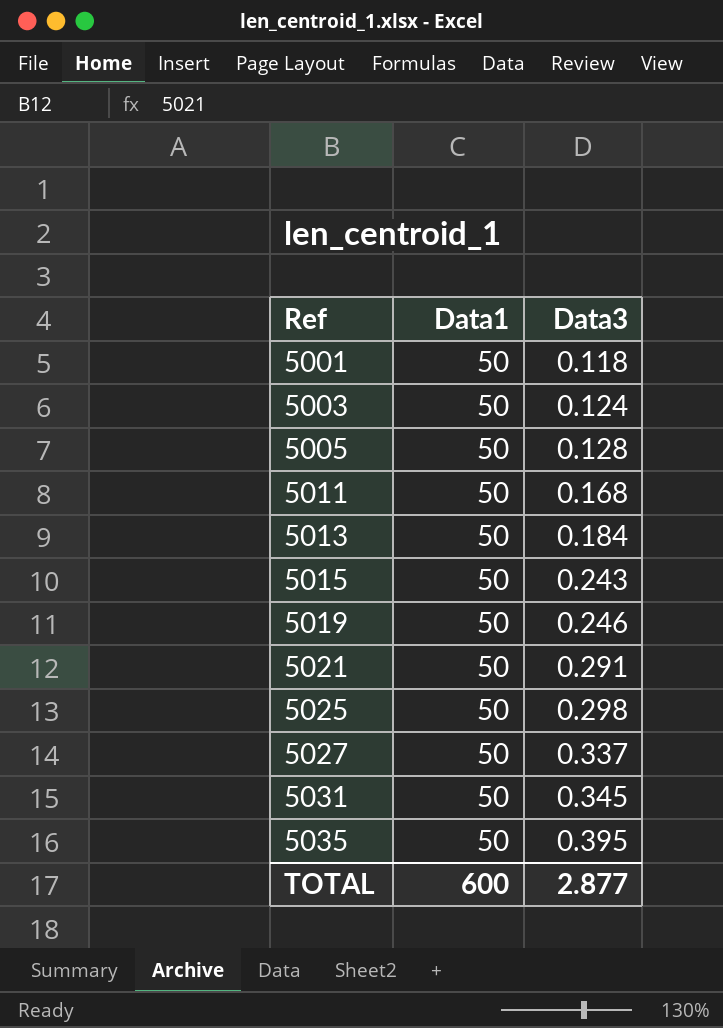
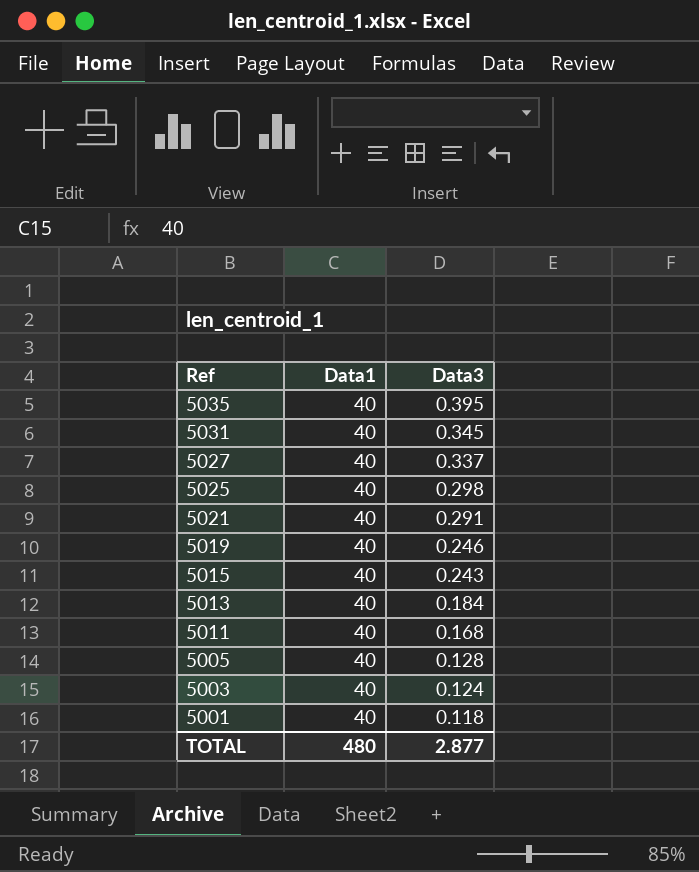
row order: Ref ascending -> Ref descending
5035 | Data1: 50 -> 40
5031 | Data1: 50 -> 40
5027 | Data1: 50 -> 40
5025 | Data1: 50 -> 40
5021 | Data1: 50 -> 40
5019 | Data1: 50 -> 40
5015 | Data1: 50 -> 40
5013 | Data1: 50 -> 40
5011 | Data1: 50 -> 40
5005 | Data1: 50 -> 40
5003 | Data1: 50 -> 40
5001 | Data1: 50 -> 40
TOTAL | Data1: 600 -> 480

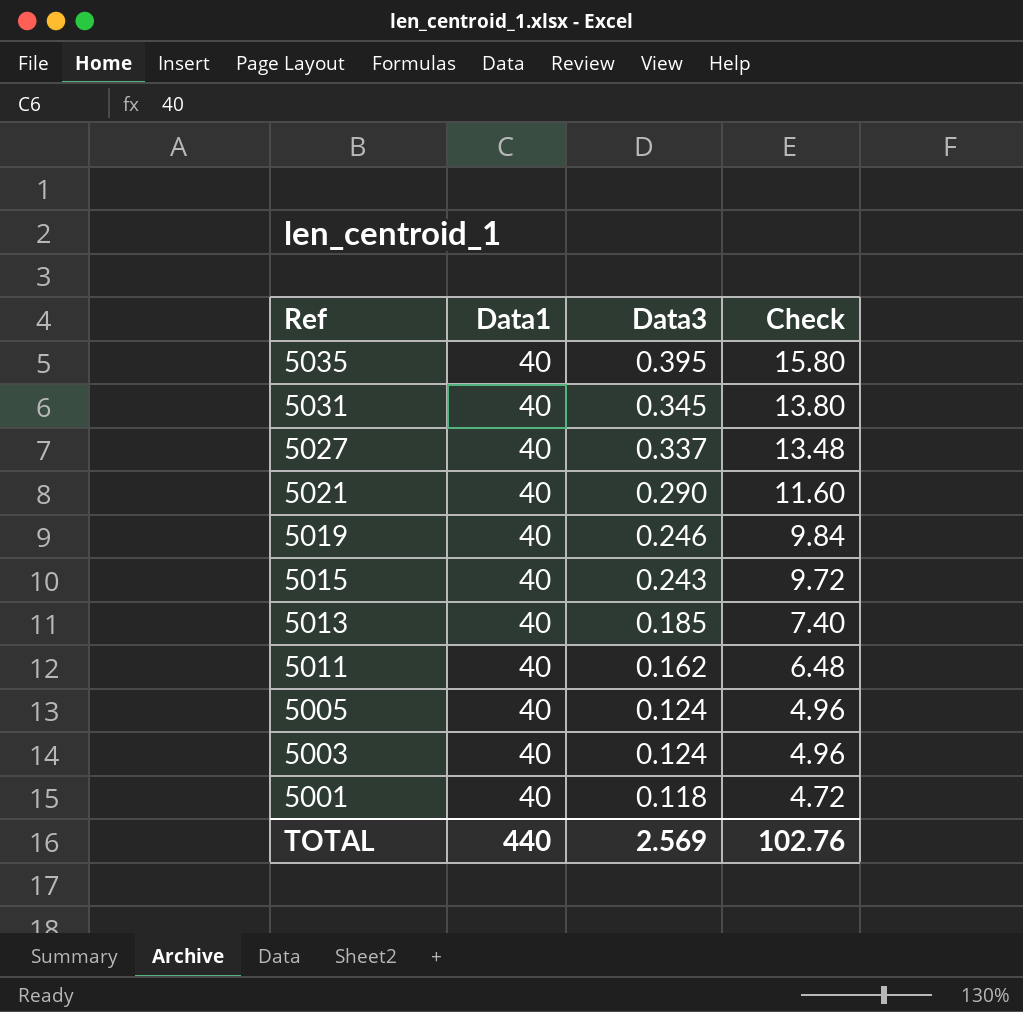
column Check | formula: none -> [Data1] * [Data3]
row 5025: 40 | 0.298 -> none
5021 | Data3: 0.291 -> 0.290
5013 | Data3: 0.184 -> 0.185
5011 | Data3: 0.168 -> 0.162
5005 | Data3: 0.128 -> 0.124
TOTAL | Data1: 480 -> 440
TOTAL | Data3: 2.877 -> 2.569

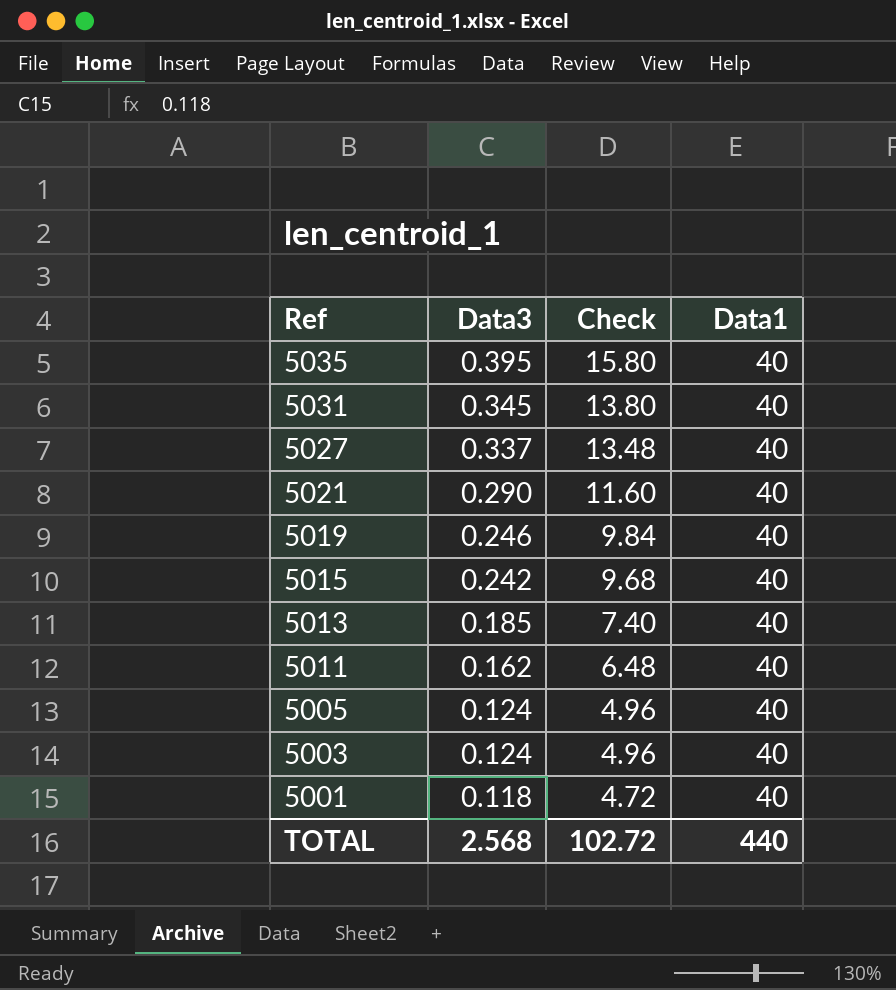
column Data1 | position: 2 -> 4
5015 | Data3: 0.243 -> 0.242
5015 | Check: 9.72 -> 9.68
TOTAL | Data3: 2.569 -> 2.568
TOTAL | Check: 102.76 -> 102.72

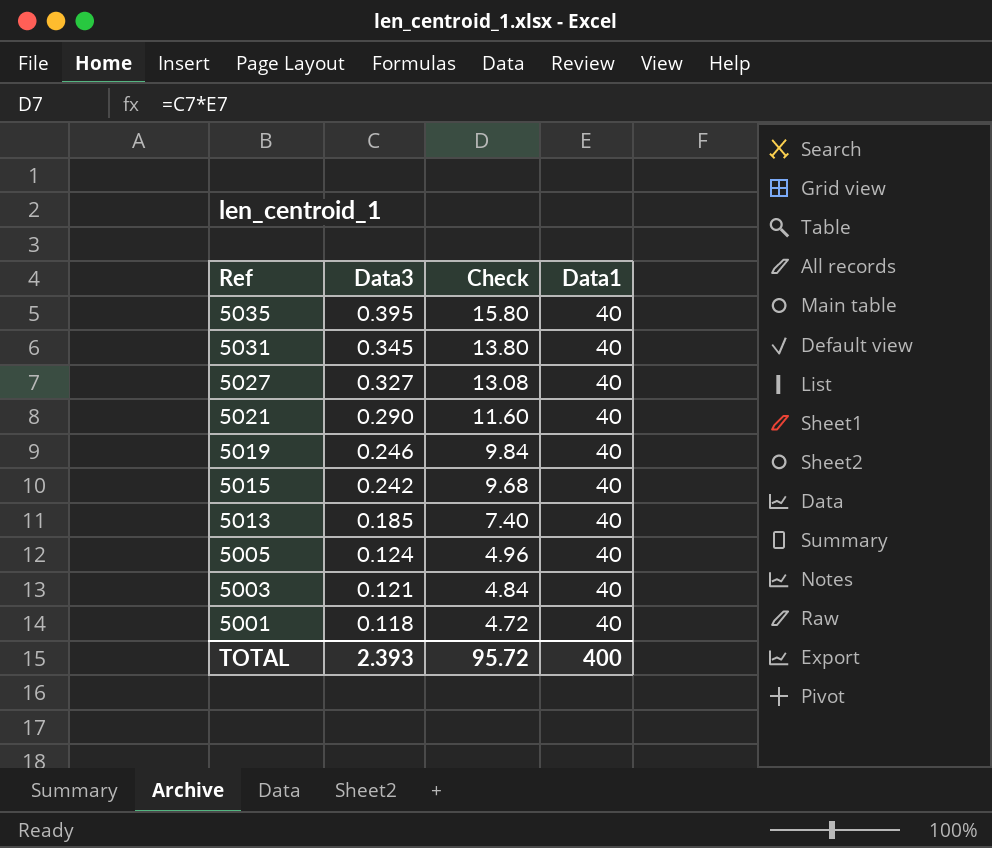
row 5011: 0.162 | 6.48 | 40 -> none
5027 | Data3: 0.337 -> 0.327
5027 | Check: 13.48 -> 13.08
5003 | Data3: 0.124 -> 0.121
5003 | Check: 4.96 -> 4.84
TOTAL | Data3: 2.568 -> 2.393
TOTAL | Check: 102.72 -> 95.72
TOTAL | Data1: 440 -> 400

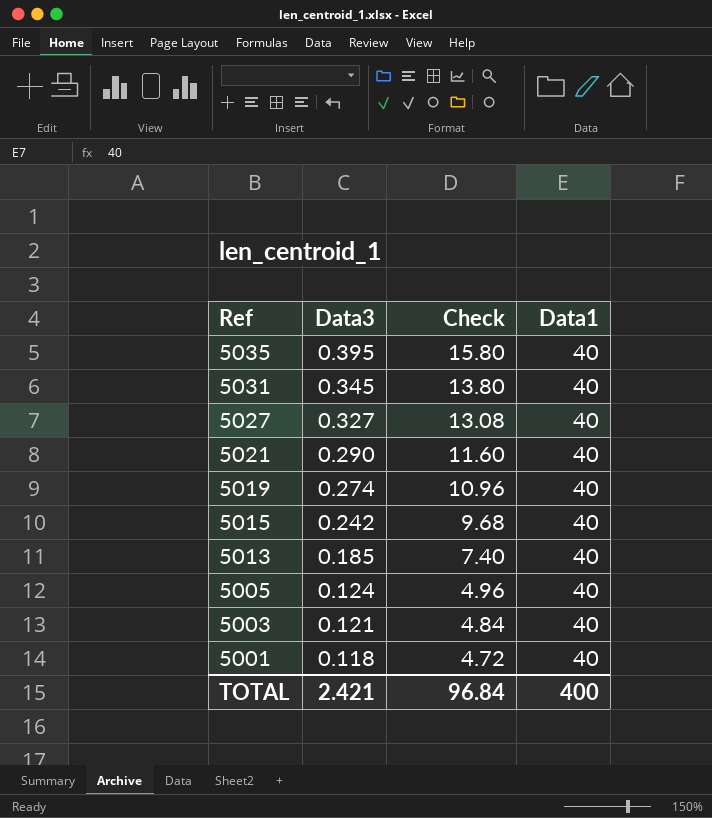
5019 | Data3: 0.246 -> 0.274
5019 | Check: 9.84 -> 10.96
TOTAL | Data3: 2.393 -> 2.421
TOTAL | Check: 95.72 -> 96.84

